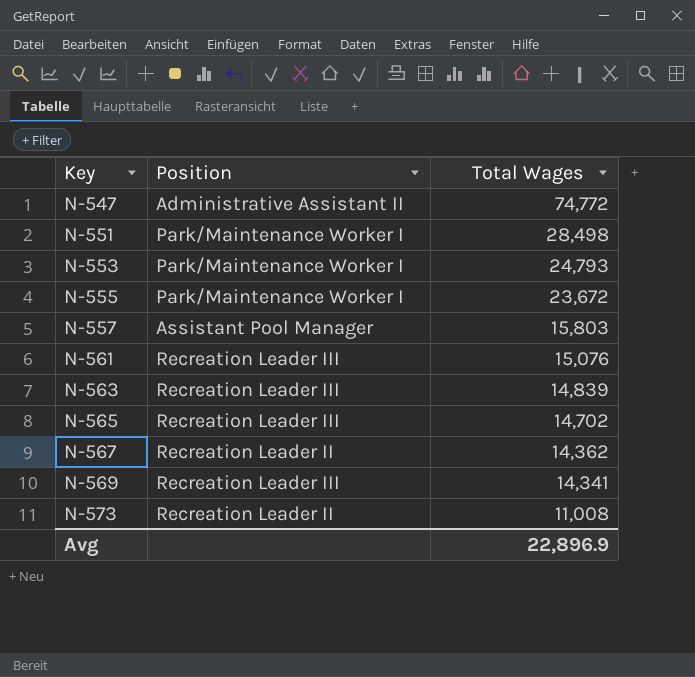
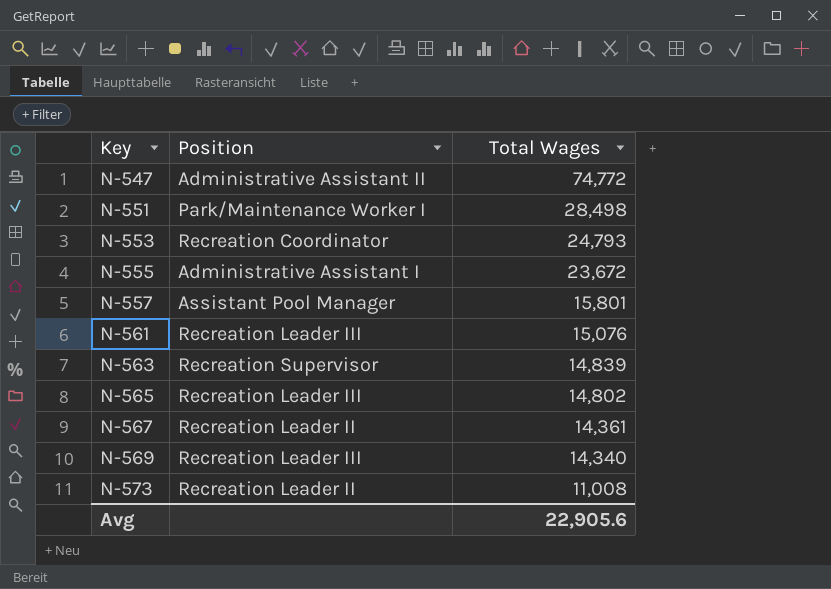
N-553 | Position: Park/Maintenance Worker I -> Recreation Coordinator
N-555 | Position: Park/Maintenance Worker I -> Administrative Assistant I
N-557 | Total Wages: 15,803 -> 15,801
N-563 | Position: Recreation Leader III -> Recreation Supervisor
N-565 | Total Wages: 14,702 -> 14,802
N-567 | Total Wages: 14,362 -> 14,361
N-569 | Total Wages: 14,341 -> 14,340
Avg | Total Wages: 22,896.9 -> 22,905.6

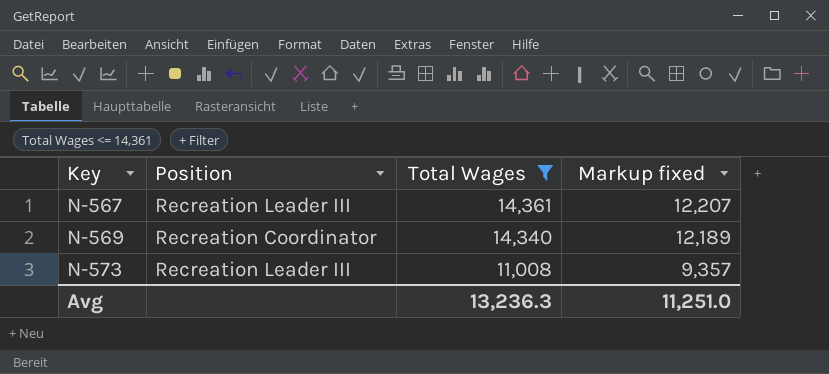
filter: none -> Total Wages <= 14,361
column Markup fixed | formula: none -> [Total Wages] * 0.85
N-567 | Position: Recreation Leader II -> Recreation Leader III
N-569 | Position: Recreation Leader III -> Recreation Coordinator
N-573 | Position: Recreation Leader II -> Recreation Leader III
Avg | Total Wages: 22,905.6 -> 13,236.3

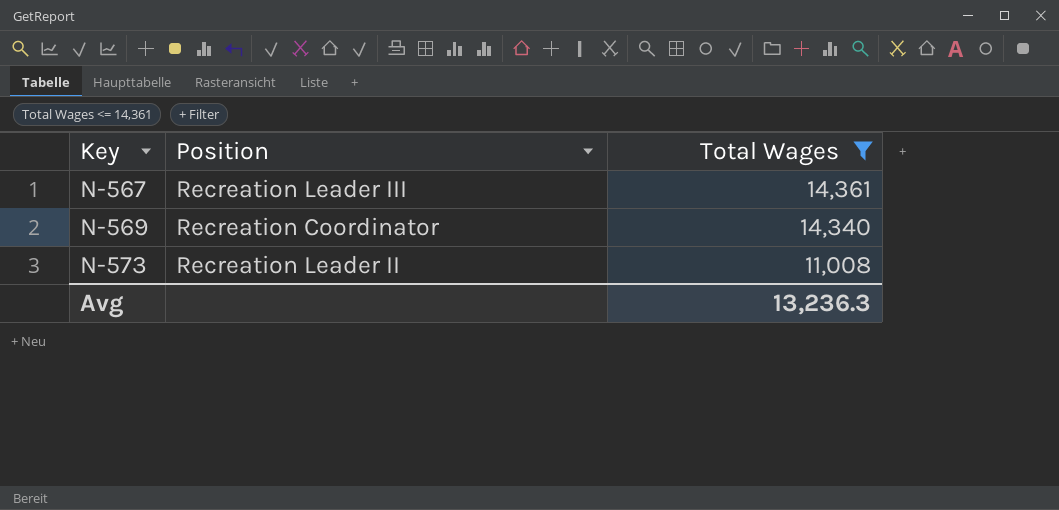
column Markup fixed | formula: [Total Wages] * 0.85 -> none
N-573 | Position: Recreation Leader III -> Recreation Leader II

